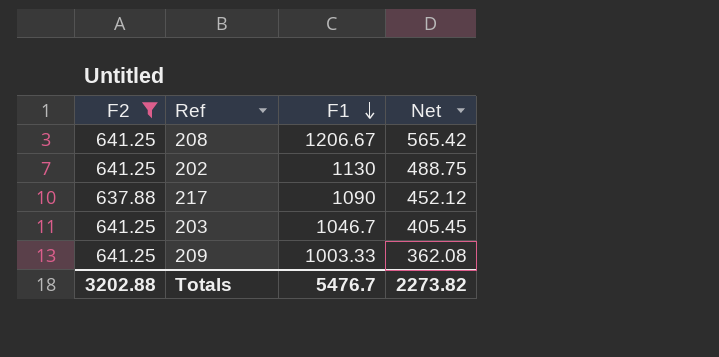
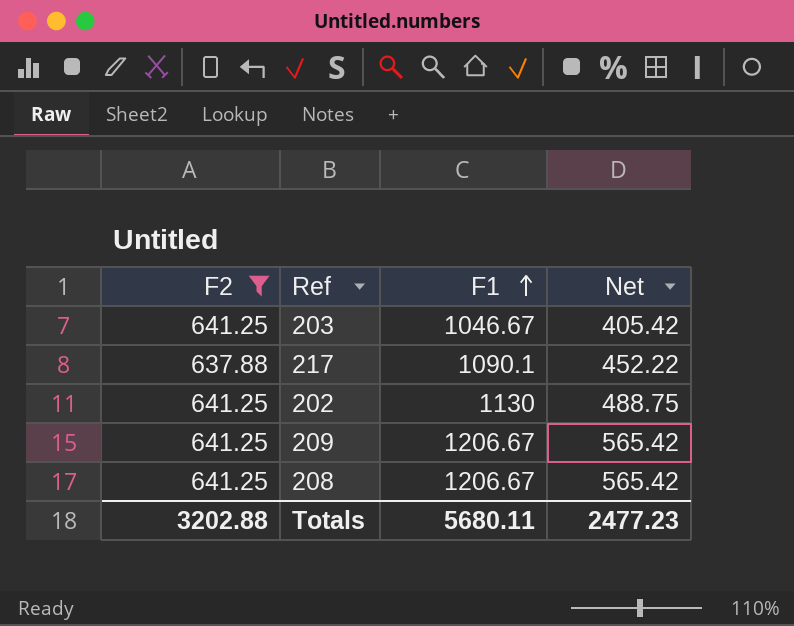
row order: F1 descending -> F1 ascending
203 | F1: 1046.7 -> 1046.67
203 | Net: 405.45 -> 405.42
217 | F1: 1090 -> 1090.1
217 | Net: 452.12 -> 452.22
209 | F1: 1003.33 -> 1206.67
209 | Net: 362.08 -> 565.42
Totals | F1: 5476.7 -> 5680.11
Totals | Net: 2273.82 -> 2477.23

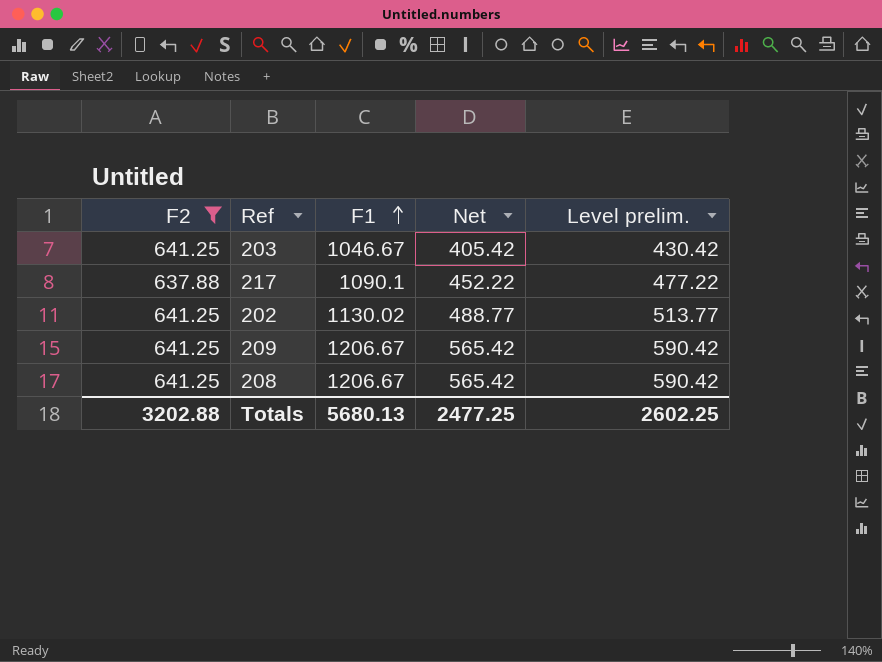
column Level prelim. | formula: none -> [Net] + 25
202 | F1: 1130 -> 1130.02
202 | Net: 488.75 -> 488.77
Totals | F1: 5680.11 -> 5680.13
Totals | Net: 2477.23 -> 2477.25

